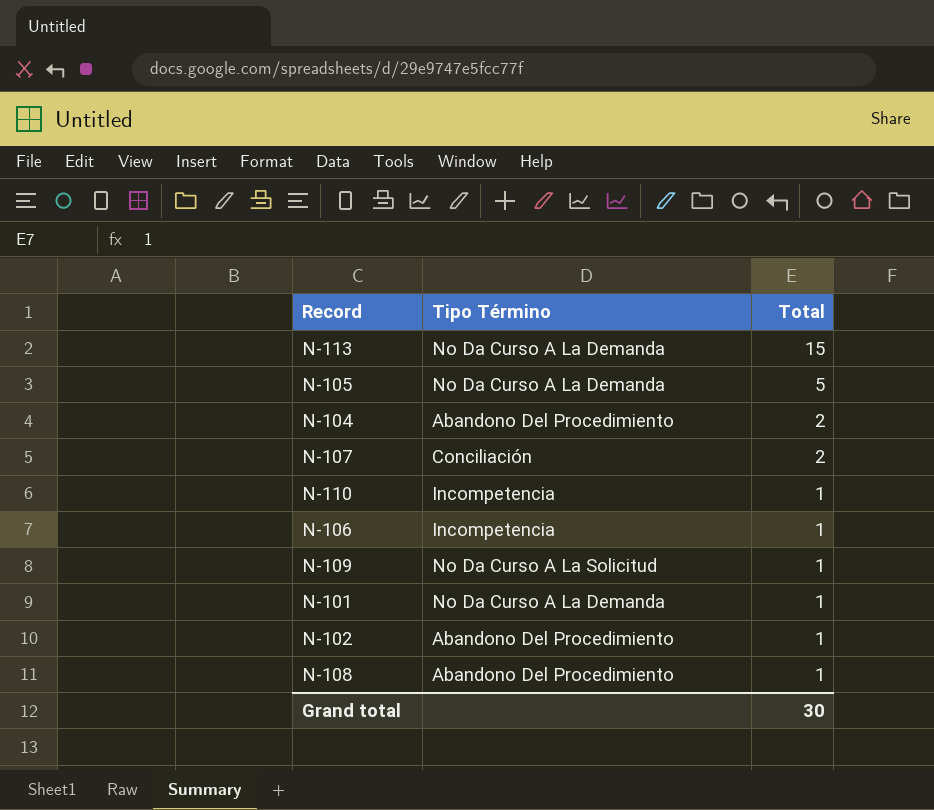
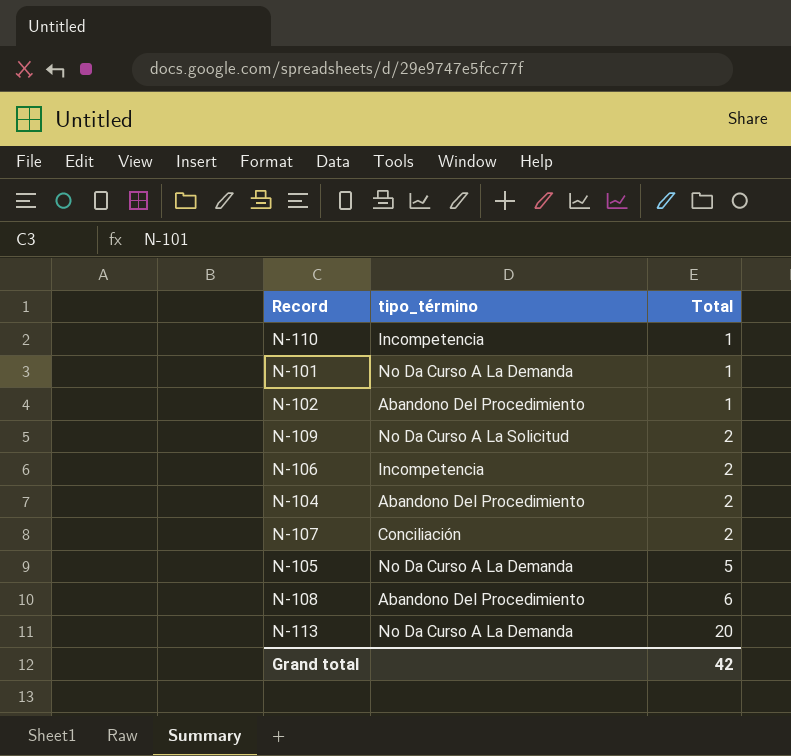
row order: Total descending -> Total ascending
column name: Tipo Término -> tipo_término
N-109 | Total: 1 -> 2
N-106 | Total: 1 -> 2
N-108 | Total: 1 -> 6
N-113 | Total: 15 -> 20
Grand total | Total: 30 -> 42

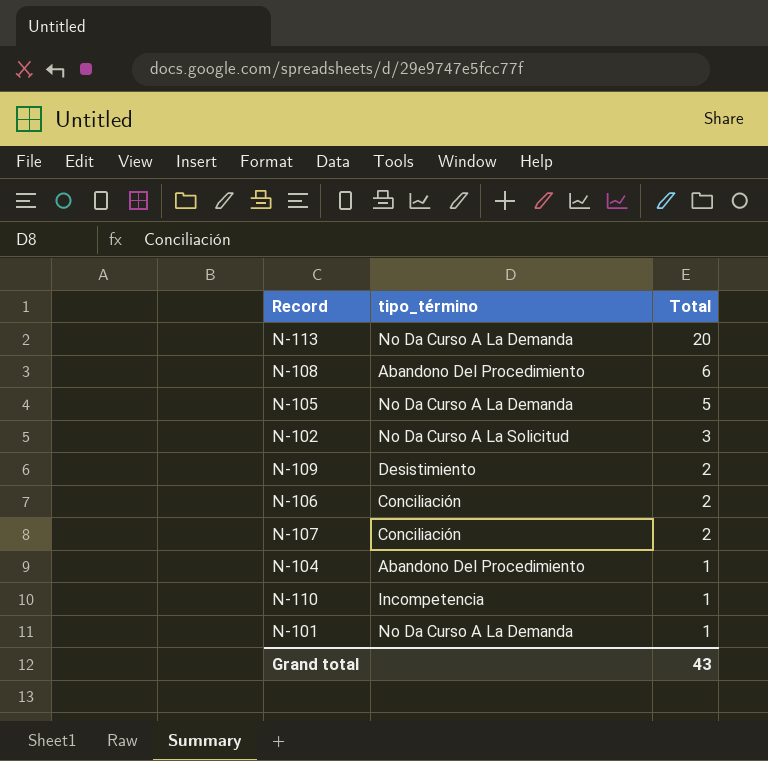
row order: Total ascending -> Total descending
N-102 | tipo_término: Abandono Del Procedimiento -> No Da Curso A La Solicitud
N-102 | Total: 1 -> 3
N-109 | tipo_término: No Da Curso A La Solicitud -> Desistimiento
N-106 | tipo_término: Incompetencia -> Conciliación
N-104 | Total: 2 -> 1
Grand total | Total: 42 -> 43

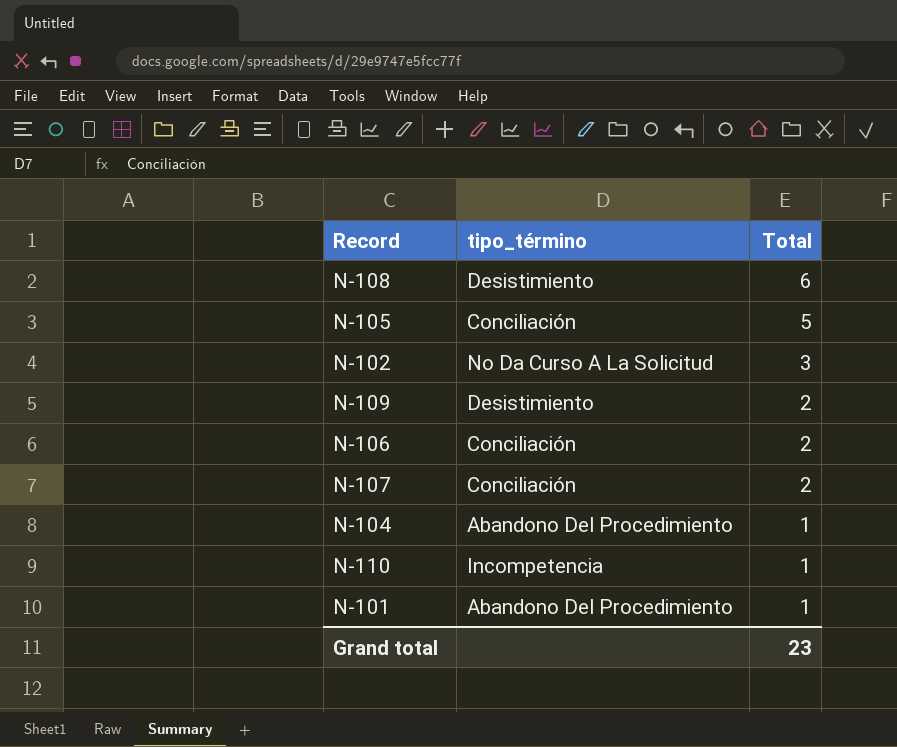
row N-113: No Da Curso A La Demanda | 20 -> none
N-108 | tipo_término: Abandono Del Procedimiento -> Desistimiento
N-105 | tipo_término: No Da Curso A La Demanda -> Conciliación
N-101 | tipo_término: No Da Curso A La Demanda -> Abandono Del Procedimiento
Grand total | Total: 43 -> 23

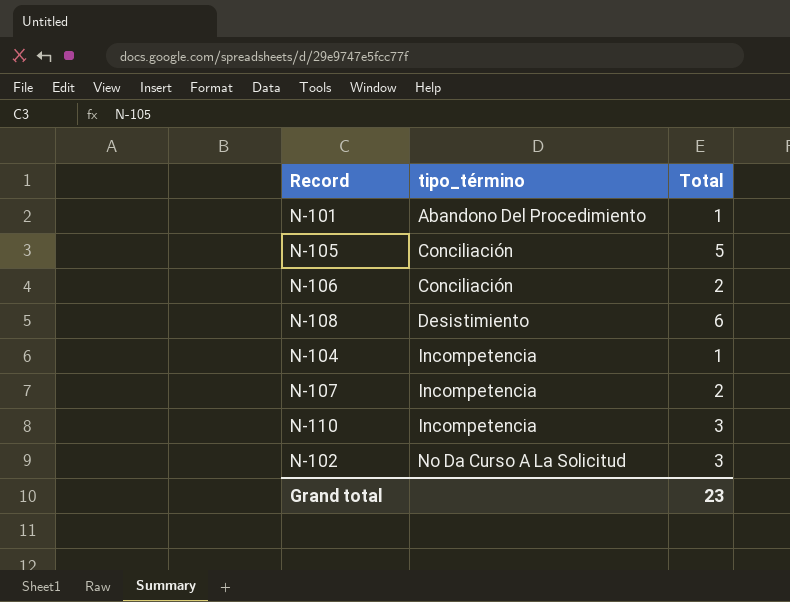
row order: Total descending -> tipo_término ascending
row N-109: Desistimiento | 2 -> none
N-104 | tipo_término: Abandono Del Procedimiento -> Incompetencia
N-107 | tipo_término: Conciliación -> Incompetencia
N-110 | Total: 1 -> 3

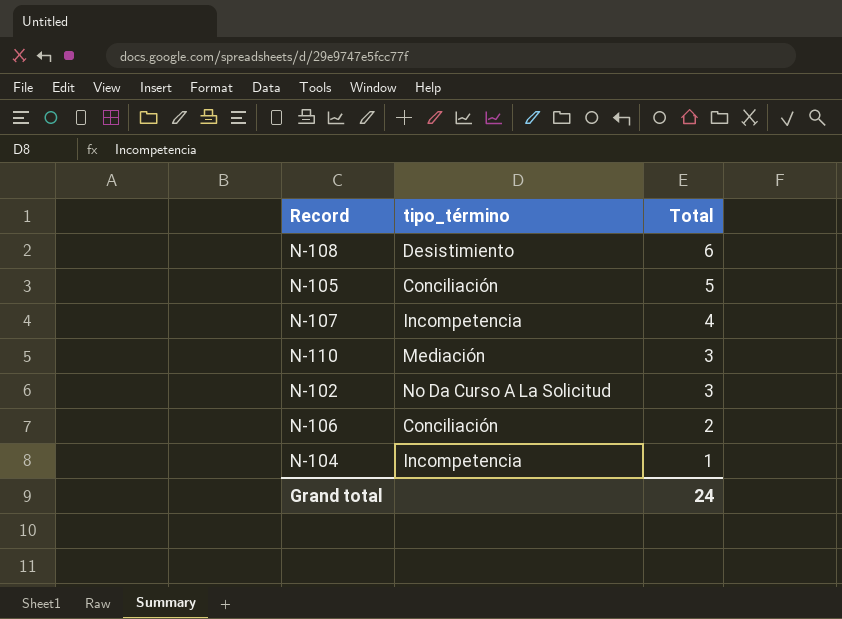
row order: tipo_término ascending -> Total descending
row N-101: Abandono Del Procedimiento | 1 -> none
N-107 | Total: 2 -> 4
N-110 | tipo_término: Incompetencia -> Mediación
Grand total | Total: 23 -> 24

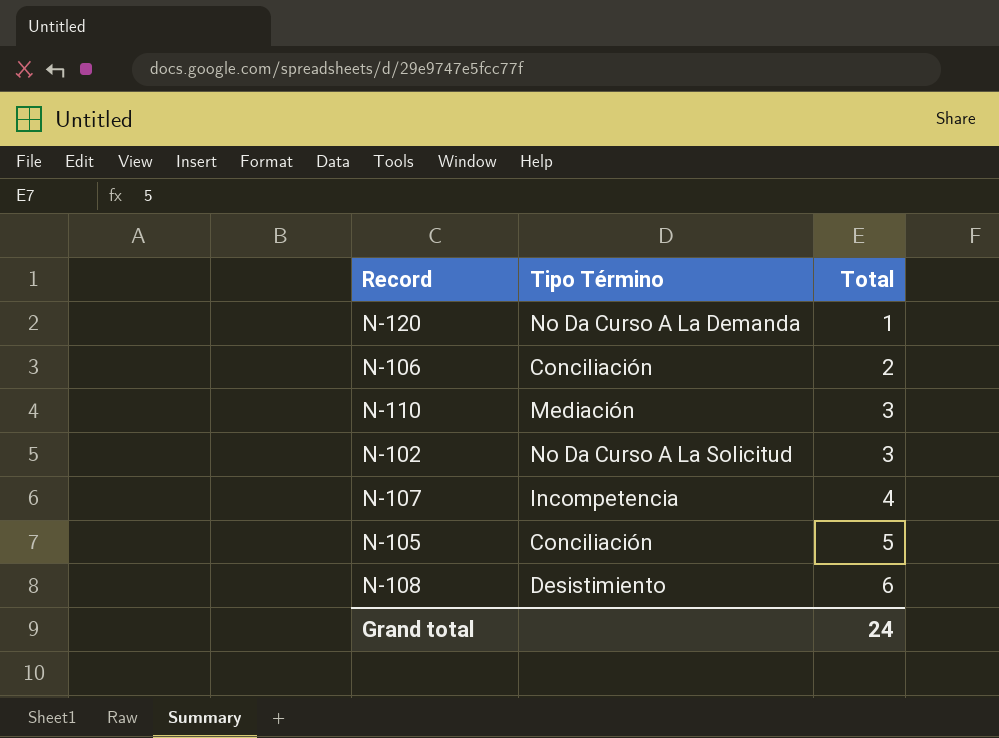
row order: Total descending -> Total ascending
column name: tipo_término -> Tipo Término
row N-104: Incompetencia | 1 -> none
row N-120: none -> No Da Curso A La Demanda | 1

